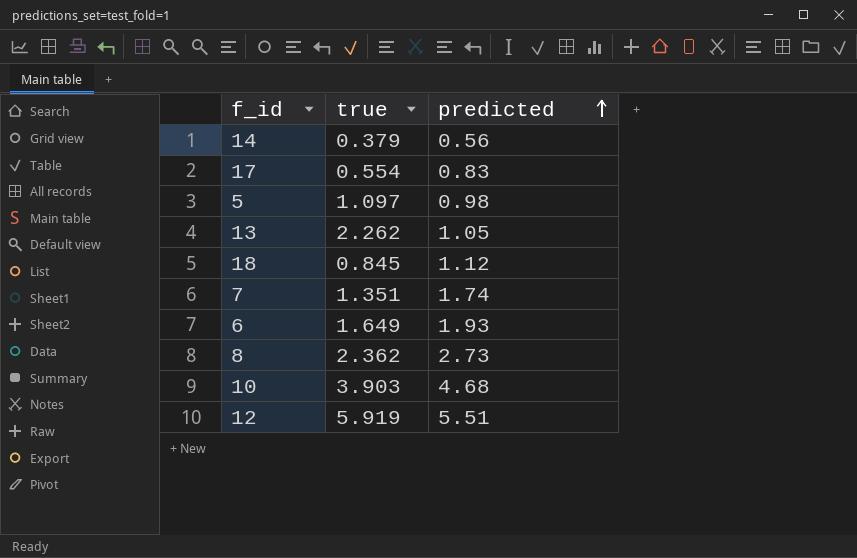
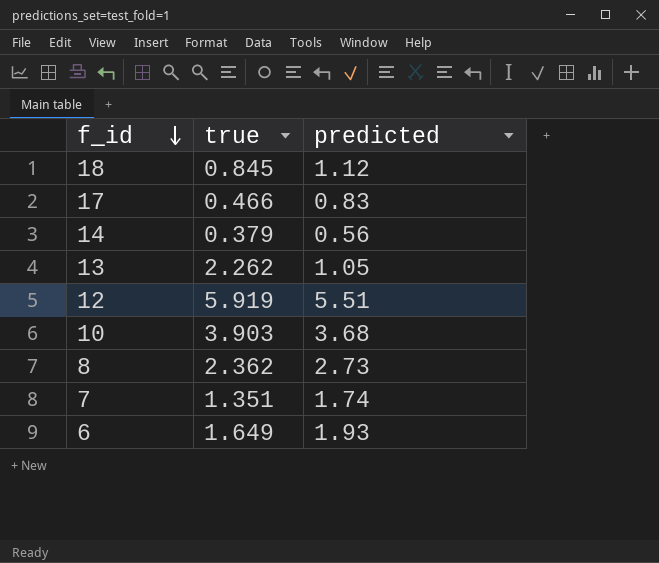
row order: predicted ascending -> f_id descending
row 5: 1.097 | 0.98 -> none
17 | true: 0.554 -> 0.466
10 | predicted: 4.68 -> 3.68

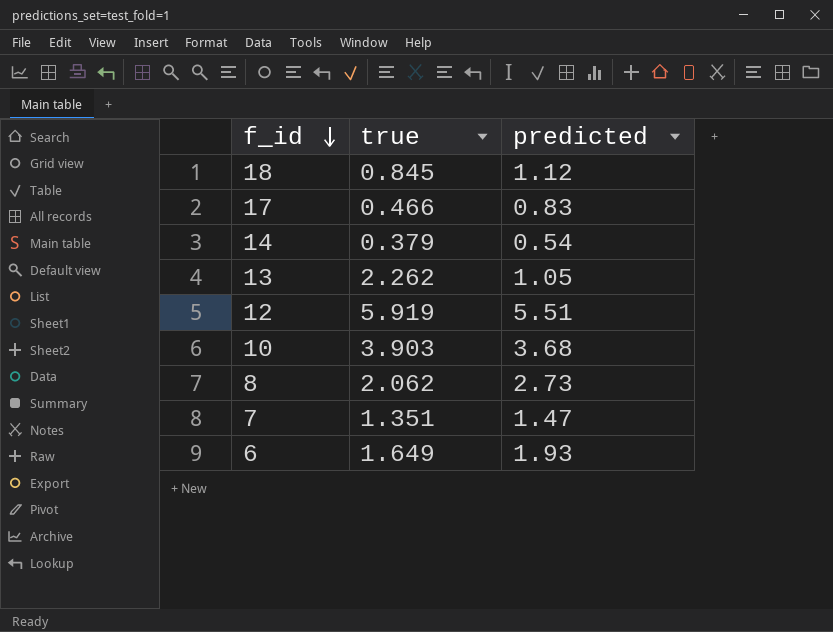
14 | predicted: 0.56 -> 0.54
8 | true: 2.362 -> 2.062
7 | predicted: 1.74 -> 1.47

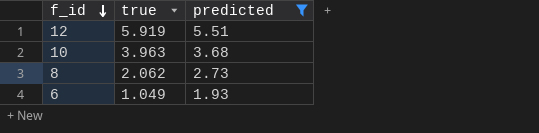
filter: none -> predicted >= 1.93
10 | true: 3.903 -> 3.963
6 | true: 1.649 -> 1.049

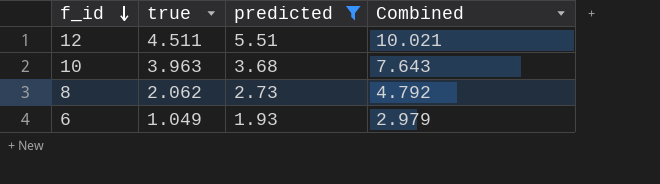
column Combined | formula: none -> [true] + [predicted]
12 | true: 5.919 -> 4.511

